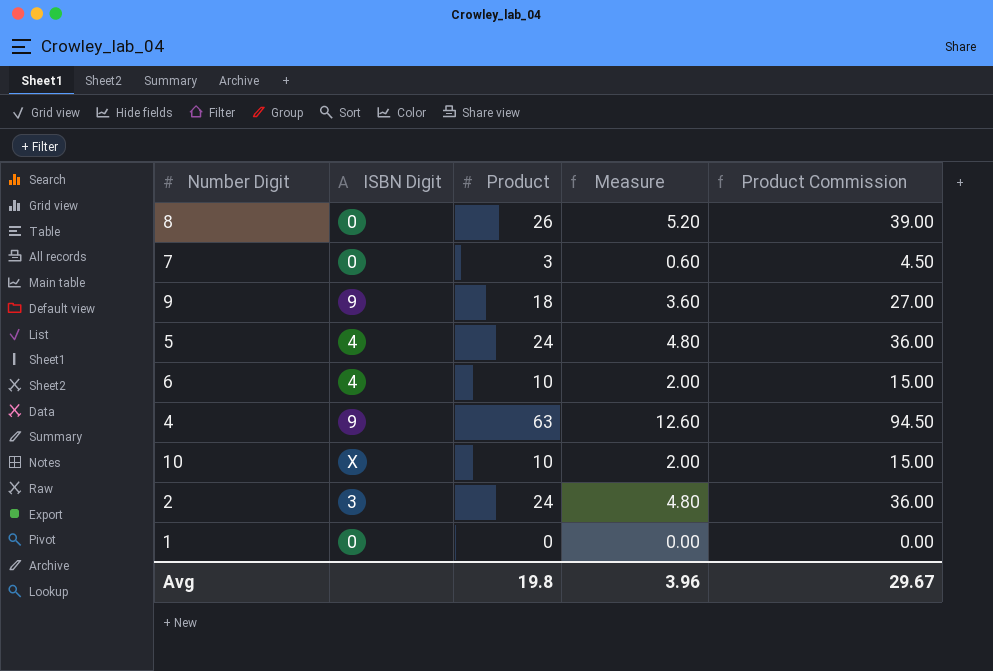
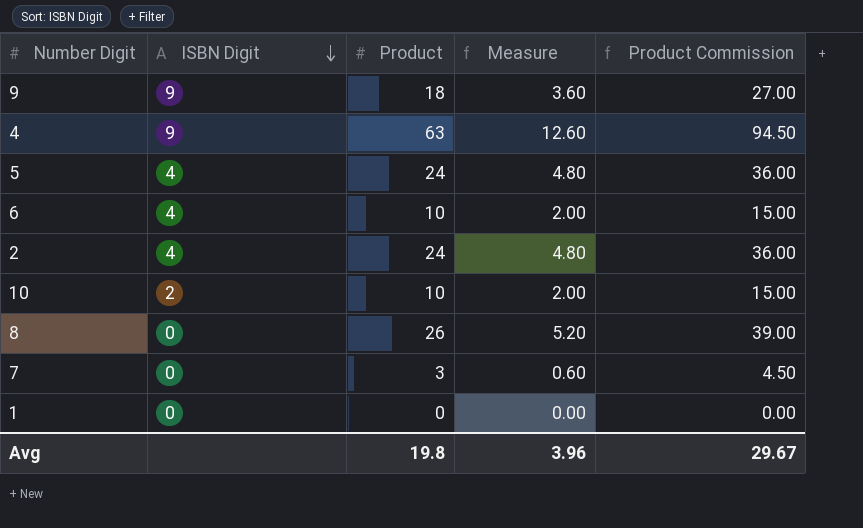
row order: none -> ISBN Digit descending
2 | ISBN Digit: 3 -> 4
10 | ISBN Digit: X -> 2

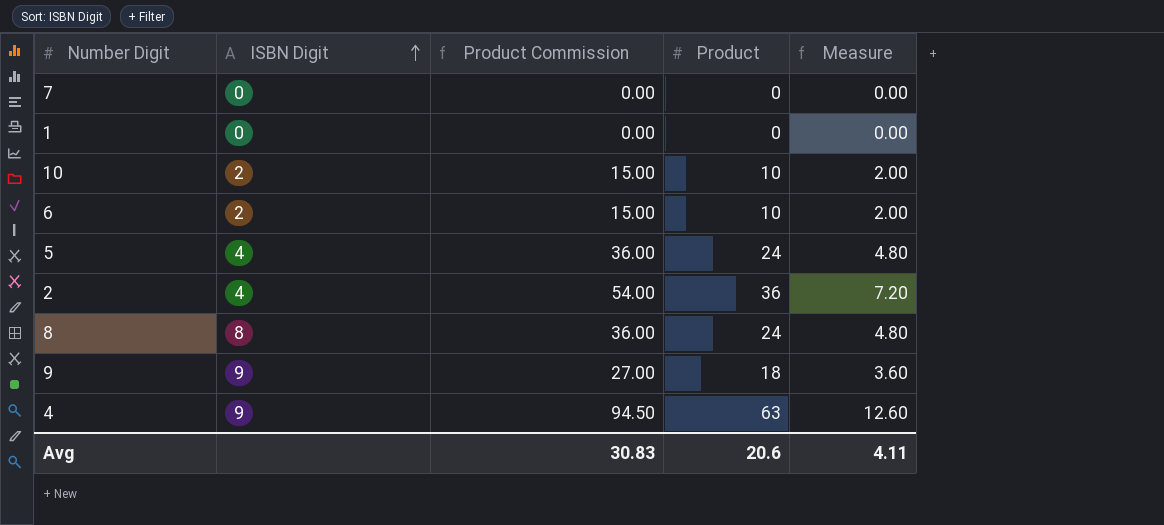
row order: ISBN Digit descending -> ISBN Digit ascending
column Product Commission | position: 5 -> 3
7 | Product Commission: 4.50 -> 0.00
7 | Product: 3 -> 0
7 | Measure: 0.60 -> 0.00
6 | ISBN Digit: 4 -> 2
2 | Product Commission: 36.00 -> 54.00
2 | Product: 24 -> 36
2 | Measure: 4.80 -> 7.20
8 | ISBN Digit: 0 -> 8
8 | Product Commission: 39.00 -> 36.00
8 | Product: 26 -> 24
8 | Measure: 5.20 -> 4.80
Avg | Product Commission: 29.67 -> 30.83
Avg | Product: 19.8 -> 20.6
Avg | Measure: 3.96 -> 4.11

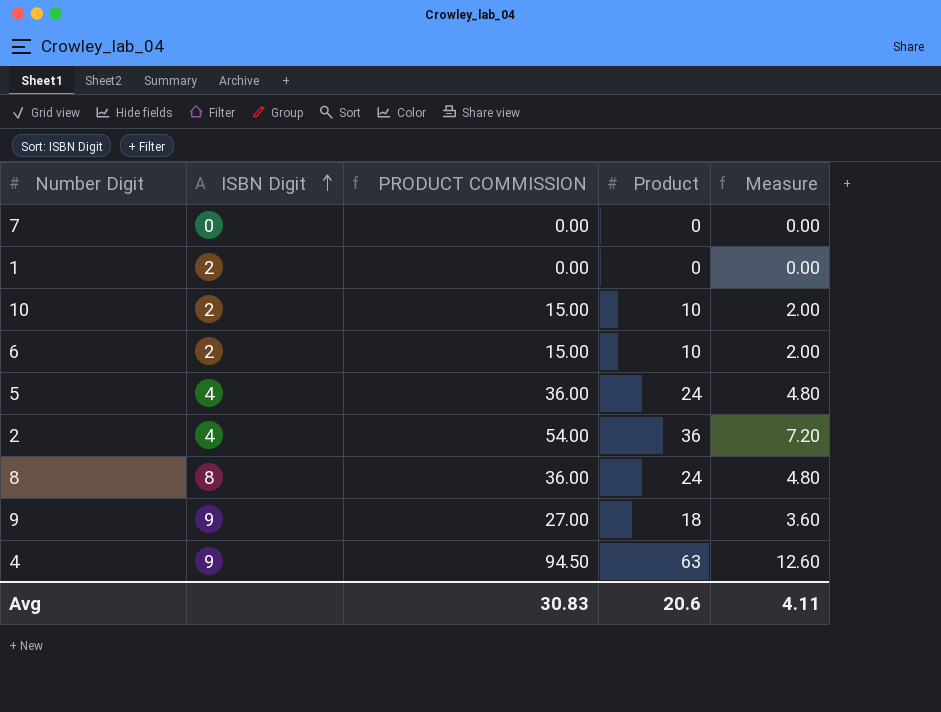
column name: Product Commission -> PRODUCT COMMISSION
1 | ISBN Digit: 0 -> 2

